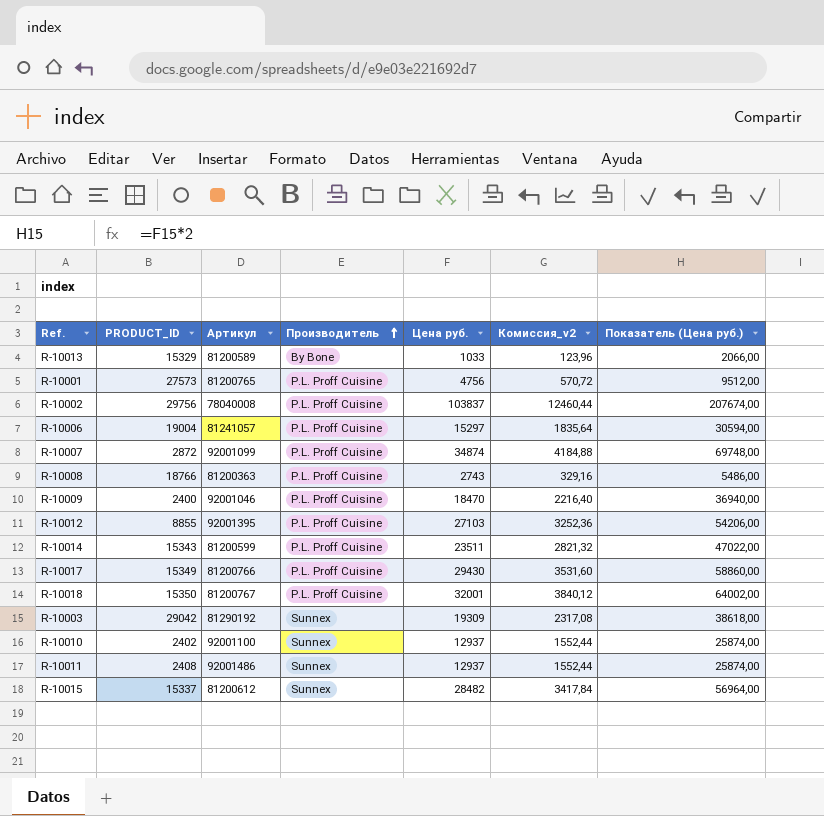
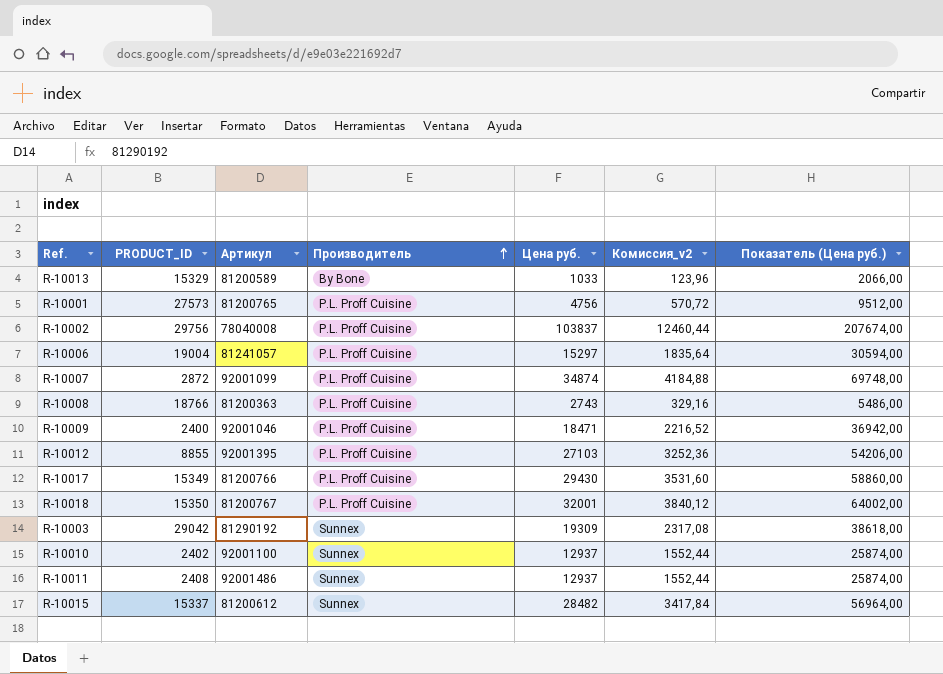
row R-10014: 15343 | 81200599 | P.L. Proff Cuisine | 23511 | 2821,32 | 47022,00 -> none
R-10009 | Цена руб.: 18470 -> 18471
R-10009 | Комиссия_v2: 2216,40 -> 2216,52
R-10009 | Показатель (Цена руб.): 36940,00 -> 36942,00

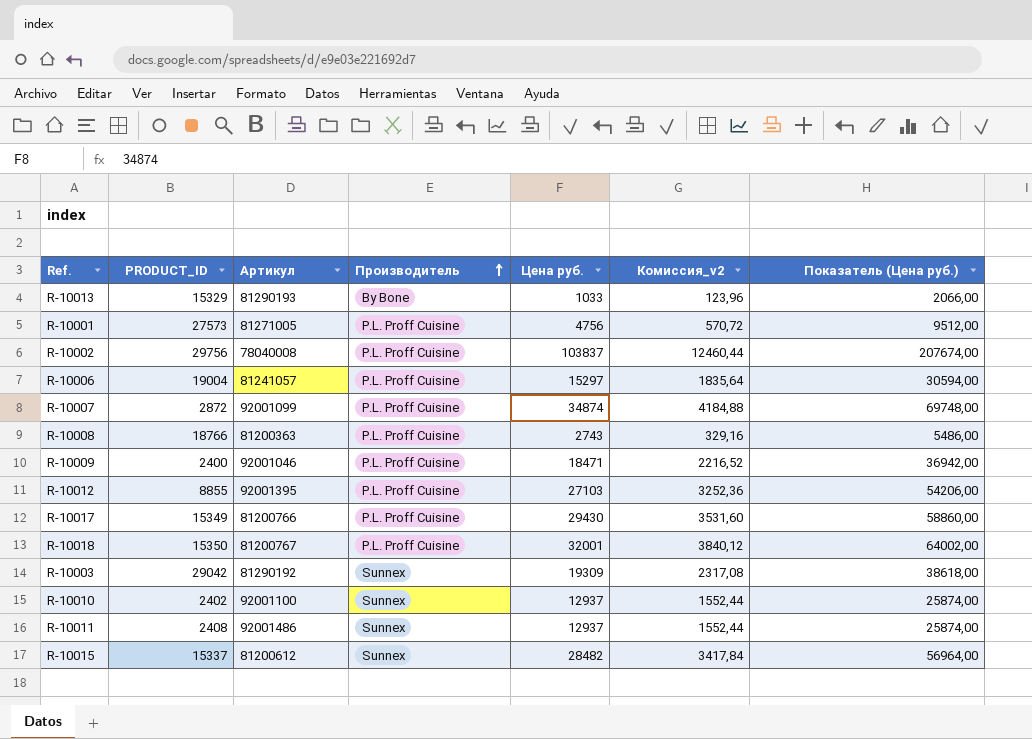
R-10013 | Артикул: 81200589 -> 81290193
R-10001 | Артикул: 81200765 -> 81271005

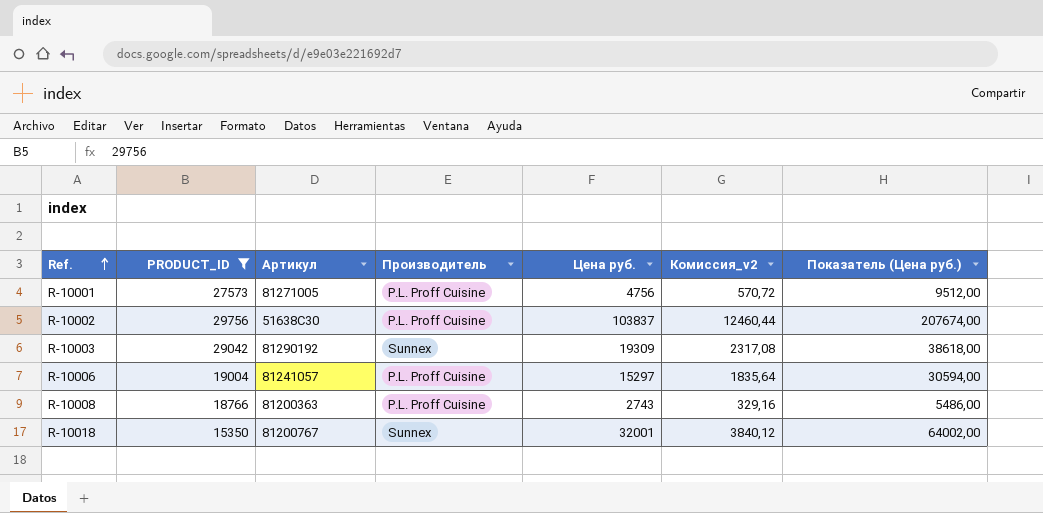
filter: none -> PRODUCT_ID >= 15350
row order: Производитель ascending -> Ref. ascending
R-10002 | Артикул: 78040008 -> 51638C30
R-10018 | Производитель: P.L. Proff Cuisine -> Sunnex

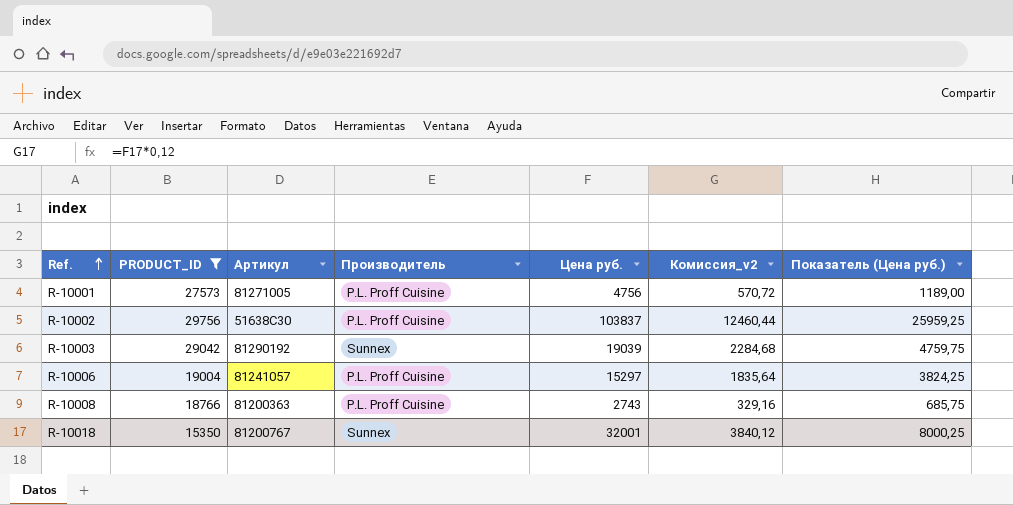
column Показатель (Цена руб.) | formula: [Цена руб.] * 2 -> [Цена руб.] * 0,25
R-10003 | Цена руб.: 19309 -> 19039
R-10003 | Комиссия_v2: 2317,08 -> 2284,68

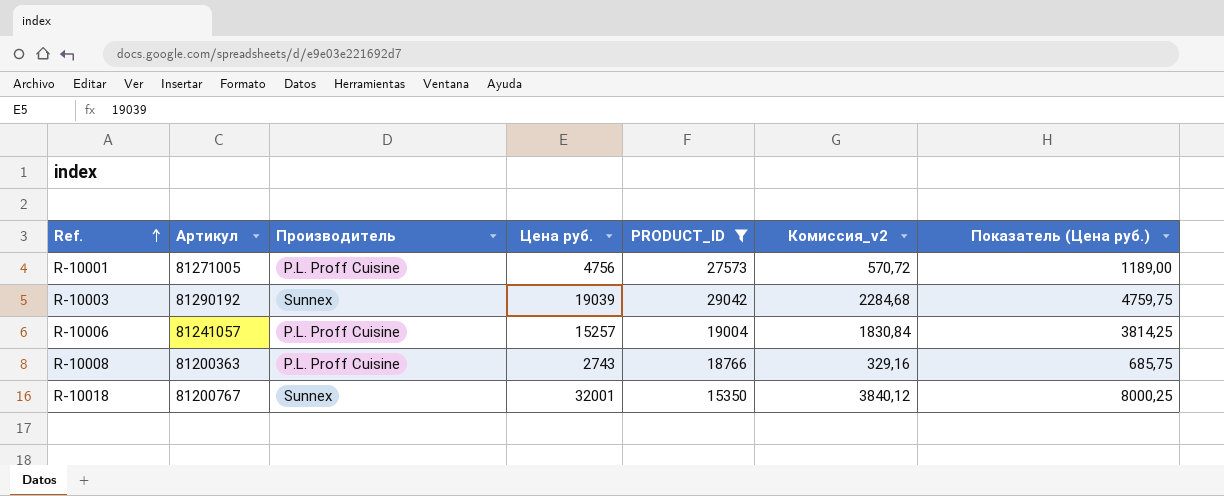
column PRODUCT_ID | position: 2 -> 5
row R-10002: 29756 | 51638C30 | P.L. Proff Cuisine | 103837 | 12460,44 | 25959,25 -> none
R-10006 | Цена руб.: 15297 -> 15257
R-10006 | Комиссия_v2: 1835,64 -> 1830,84
R-10006 | Показатель (Цена руб.): 3824,25 -> 3814,25

